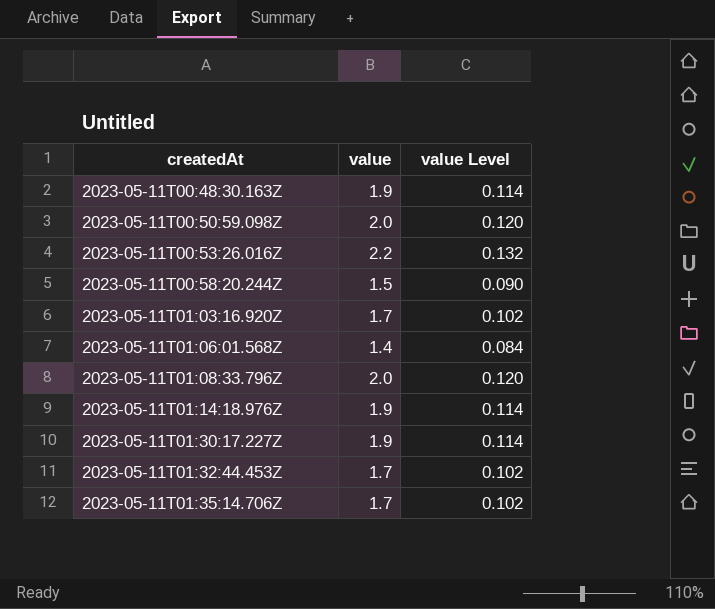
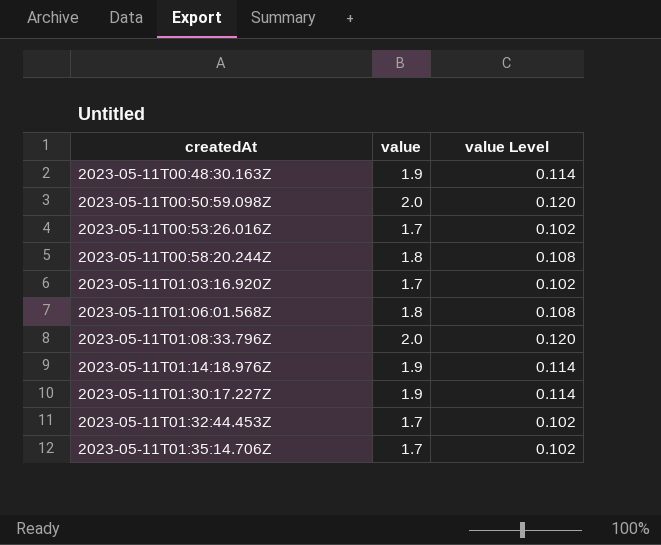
2023-05-11T00:53:26.016Z | value: 2.2 -> 1.7
2023-05-11T00:53:26.016Z | value Level: 0.132 -> 0.102
2023-05-11T00:58:20.244Z | value: 1.5 -> 1.8
2023-05-11T00:58:20.244Z | value Level: 0.090 -> 0.108
2023-05-11T01:06:01.568Z | value: 1.4 -> 1.8
2023-05-11T01:06:01.568Z | value Level: 0.084 -> 0.108

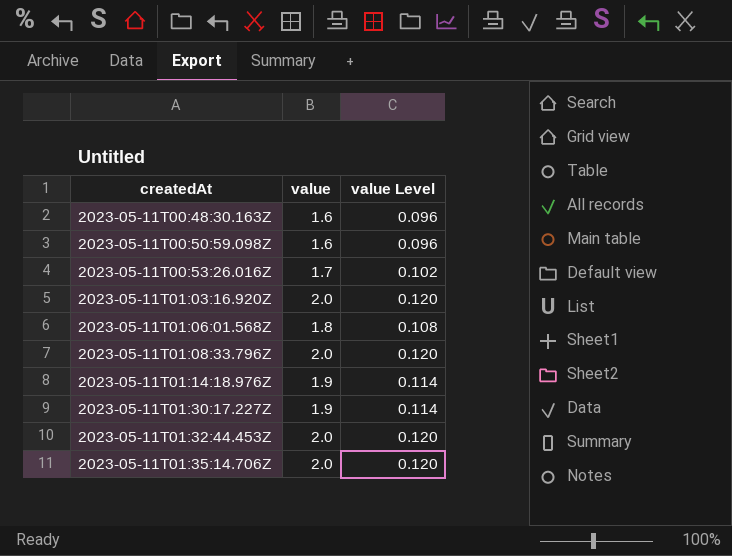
row 2023-05-11T00:58:20.244Z: 1.8 | 0.108 -> none
2023-05-11T00:48:30.163Z | value: 1.9 -> 1.6
2023-05-11T00:48:30.163Z | value Level: 0.114 -> 0.096
2023-05-11T00:50:59.098Z | value: 2.0 -> 1.6
2023-05-11T00:50:59.098Z | value Level: 0.120 -> 0.096
2023-05-11T01:03:16.920Z | value: 1.7 -> 2.0
2023-05-11T01:03:16.920Z | value Level: 0.102 -> 0.120
2023-05-11T01:32:44.453Z | value: 1.7 -> 2.0
2023-05-11T01:32:44.453Z | value Level: 0.102 -> 0.120
2023-05-11T01:35:14.706Z | value: 1.7 -> 2.0
2023-05-11T01:35:14.706Z | value Level: 0.102 -> 0.120

